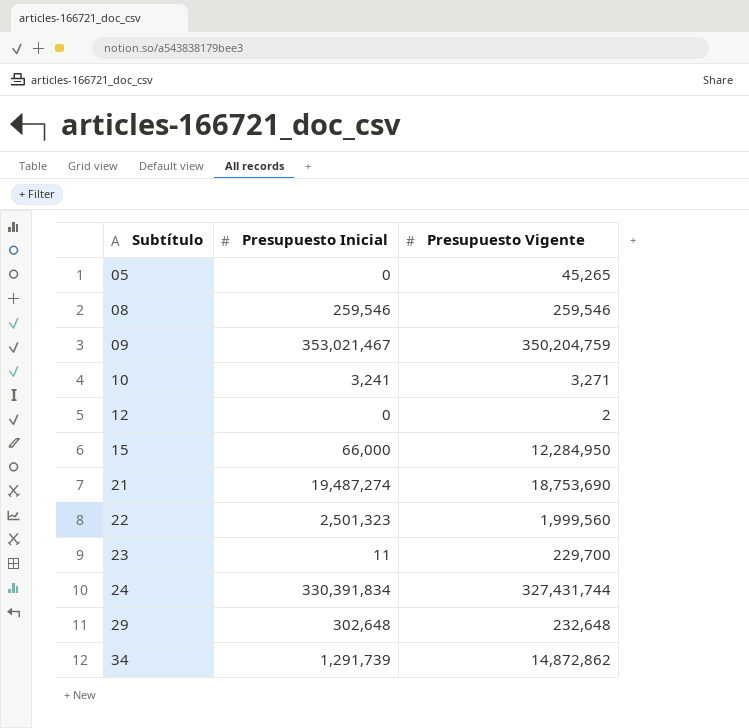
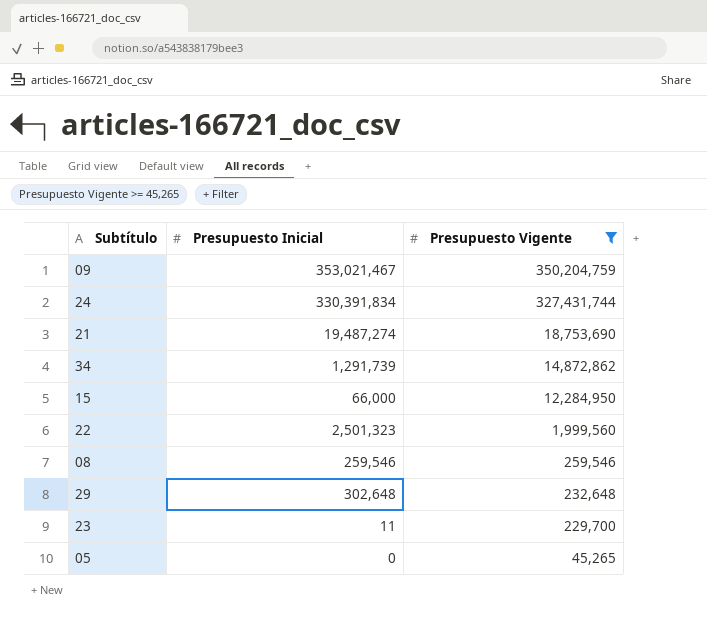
filter: none -> Presupuesto Vigente >= 45,265
row order: Subtítulo ascending -> Presupuesto Vigente descending

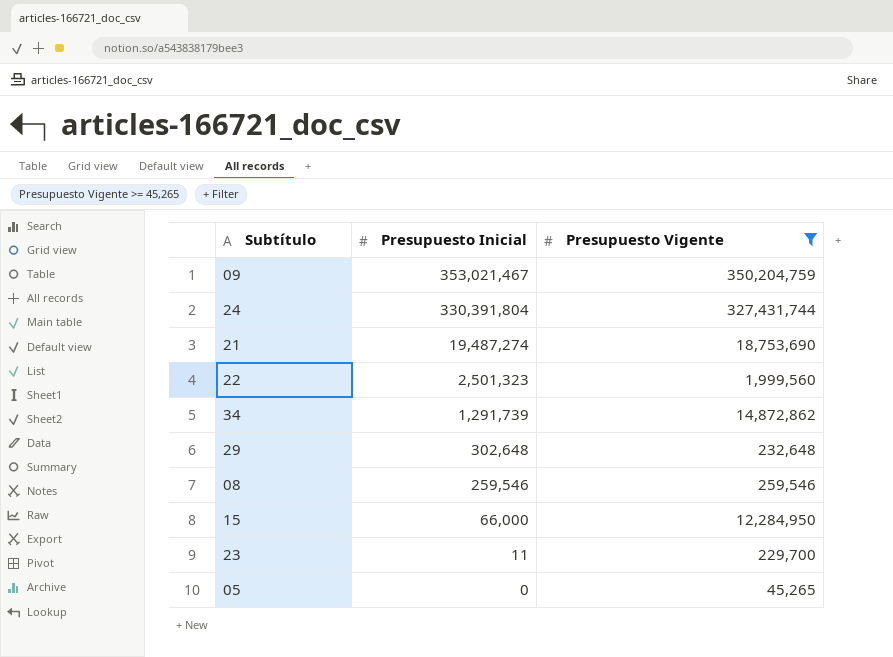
row order: Presupuesto Vigente descending -> Presupuesto Inicial descending
24 | Presupuesto Inicial: 330,391,834 -> 330,391,804

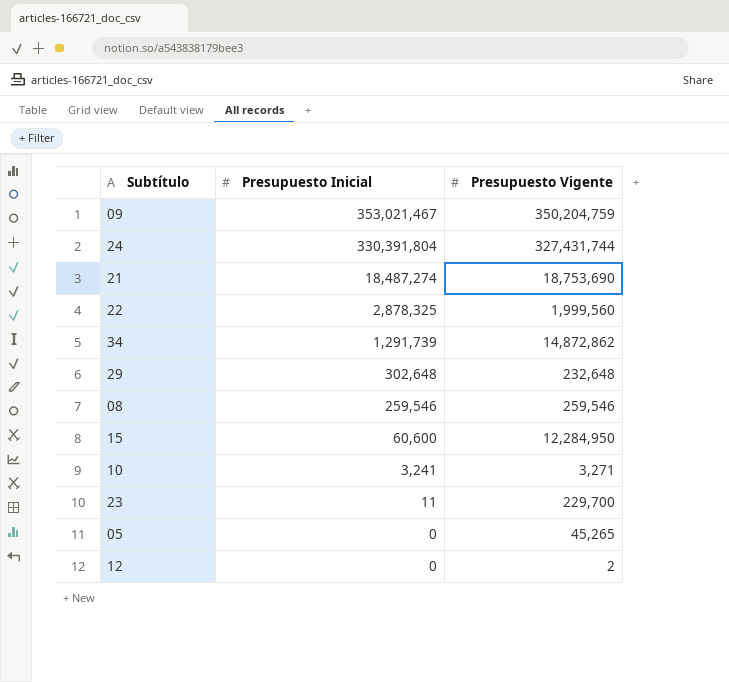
filter: Presupuesto Vigente >= 45,265 -> none
21 | Presupuesto Inicial: 19,487,274 -> 18,487,274
22 | Presupuesto Inicial: 2,501,323 -> 2,878,325
15 | Presupuesto Inicial: 66,000 -> 60,600

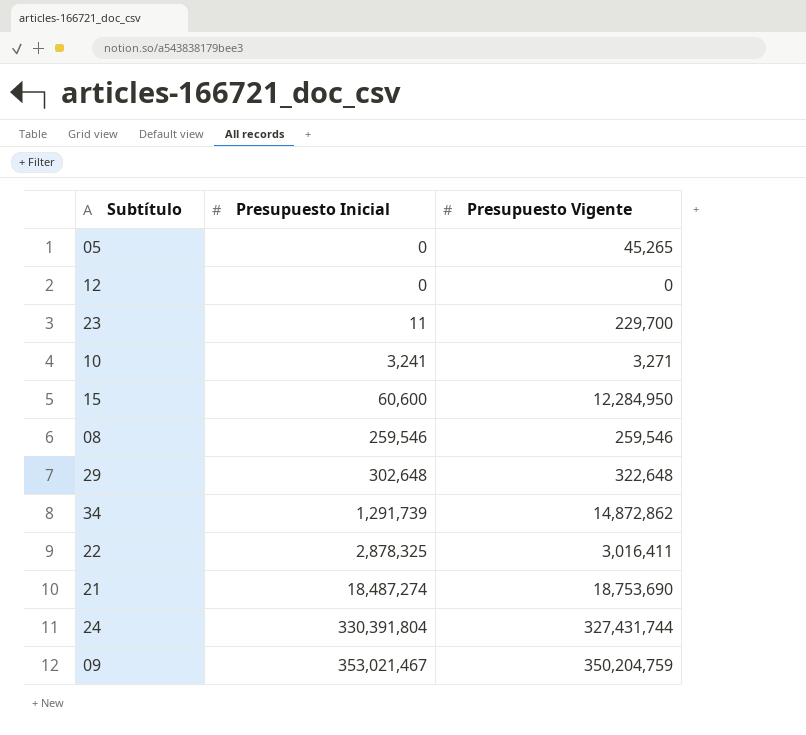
row order: Presupuesto Inicial descending -> Presupuesto Inicial ascending
12 | Presupuesto Vigente: 2 -> 0
29 | Presupuesto Vigente: 232,648 -> 322,648
22 | Presupuesto Vigente: 1,999,560 -> 3,016,411

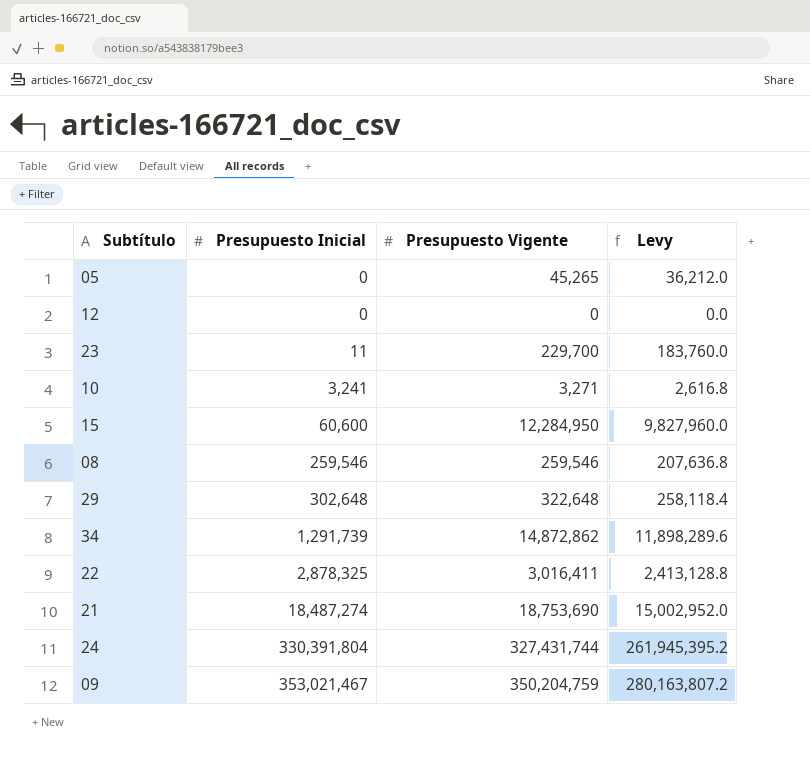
column Levy | formula: none -> [Presupuesto Vigente] * 0.8

